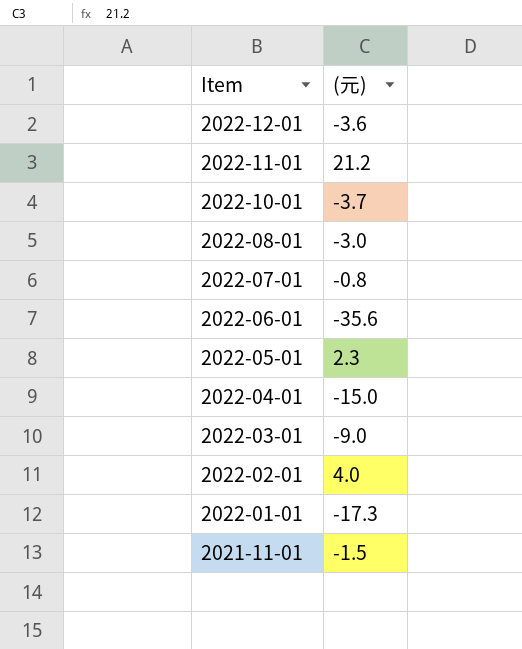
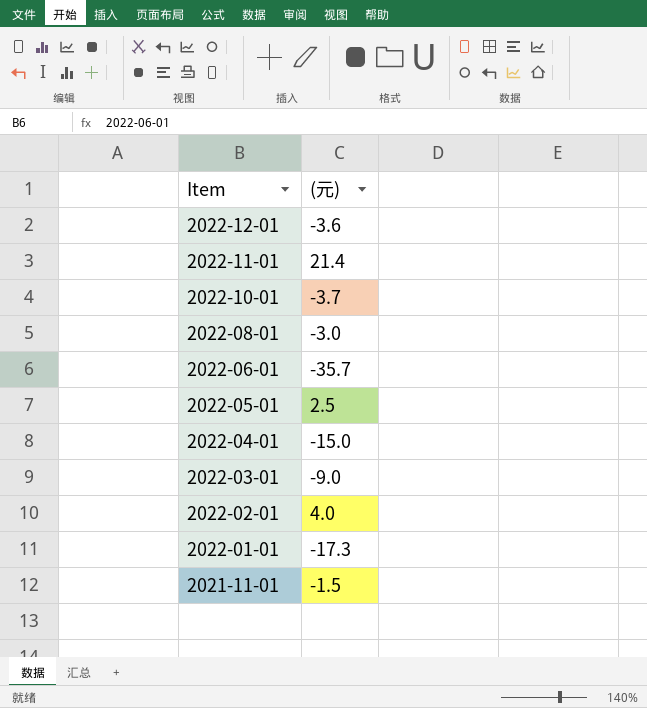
row 2022-07-01: -0.8 -> none
2022-11-01 | (元): 21.2 -> 21.4
2022-06-01 | (元): -35.6 -> -35.7
2022-05-01 | (元): 2.3 -> 2.5

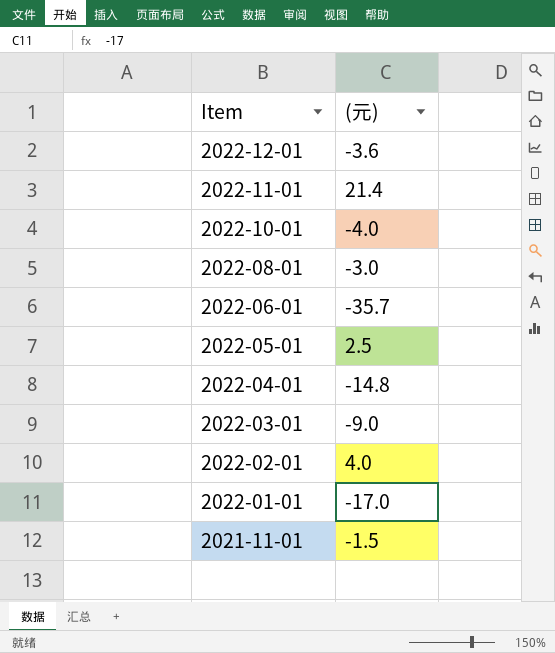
2022-10-01 | (元): -3.7 -> -4.0
2022-04-01 | (元): -15.0 -> -14.8
2022-01-01 | (元): -17.3 -> -17.0

